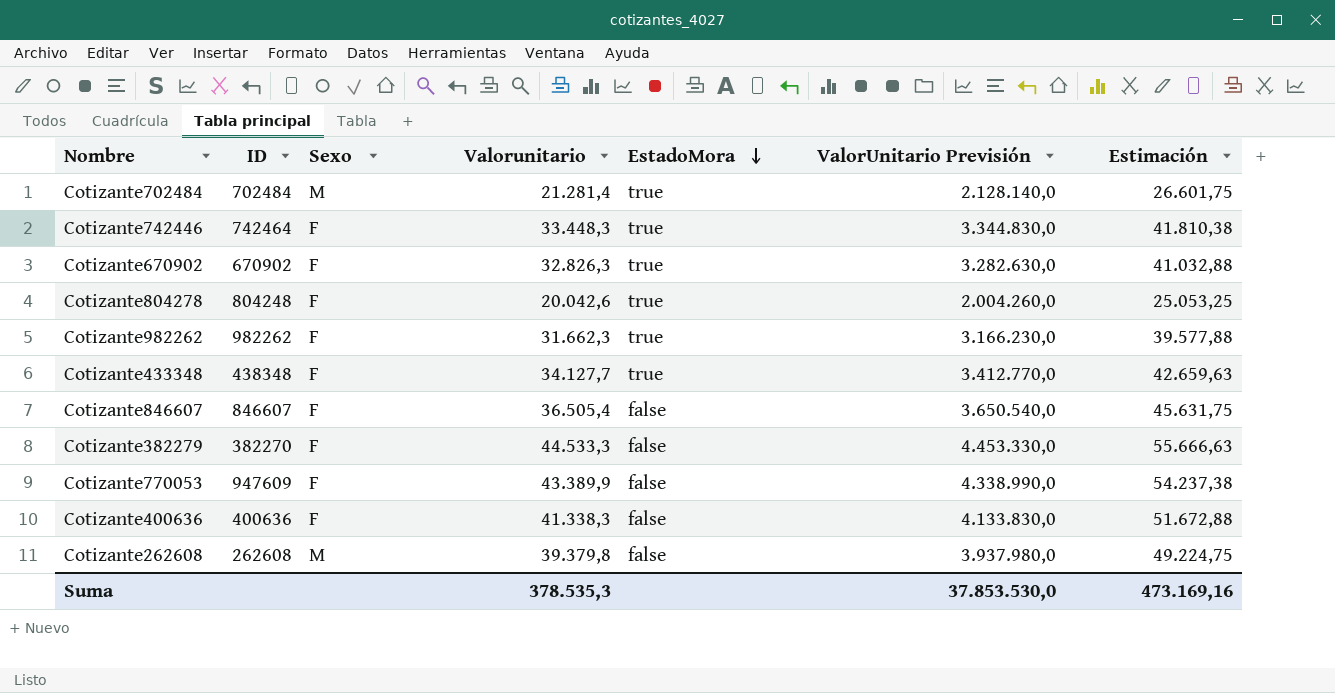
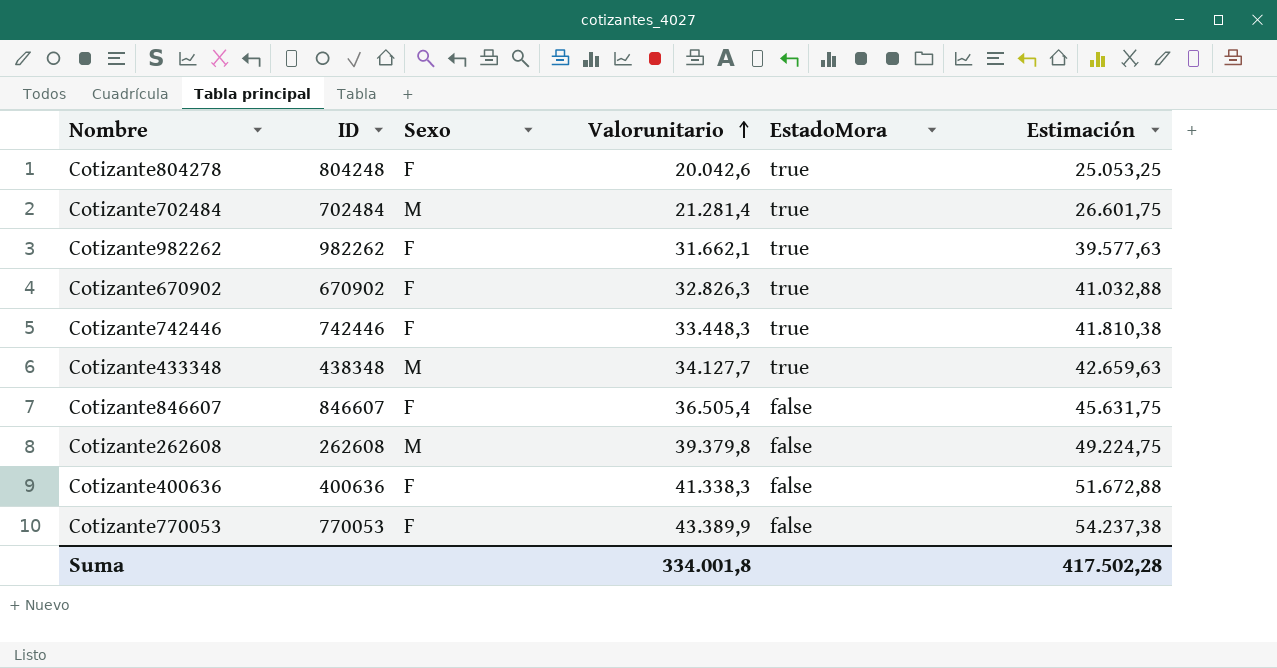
row order: EstadoMora descending -> Valorunitario ascending
column ValorUnitario Previsión | formula: [Valorunitario] * 100 -> none
row Cotizante382279: 382270 | F | 44.533,3 | false | 4.453.330,0 | 55.666,63 -> none
Cotizante982262 | Valorunitario: 31.662,3 -> 31.662,1
Cotizante982262 | Estimación: 39.577,88 -> 39.577,63
Cotizante742446 | ID: 742464 -> 742446
Cotizante433348 | Sexo: F -> M
Cotizante770053 | ID: 947609 -> 770053
Suma | Valorunitario: 378.535,3 -> 334.001,8
Suma | Estimación: 473.169,16 -> 417.502,28

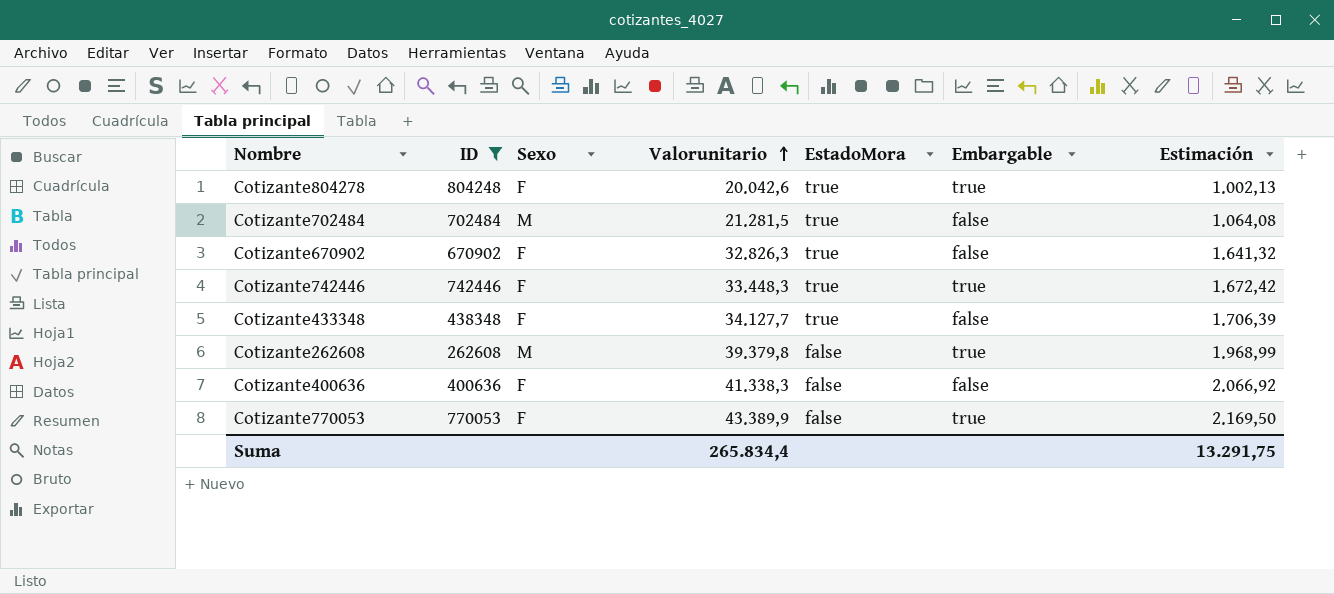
filter: none -> ID <= 804248
column Embargable | position: none -> 6
column Estimación | formula: [Valorunitario] * 1,25 -> [Valorunitario] * 0,05
Cotizante702484 | Valorunitario: 21.281,4 -> 21.281,5
Cotizante433348 | Sexo: M -> F
Suma | Valorunitario: 334.001,8 -> 265.834,4
Suma | Estimación: 417.502,28 -> 13.291,75

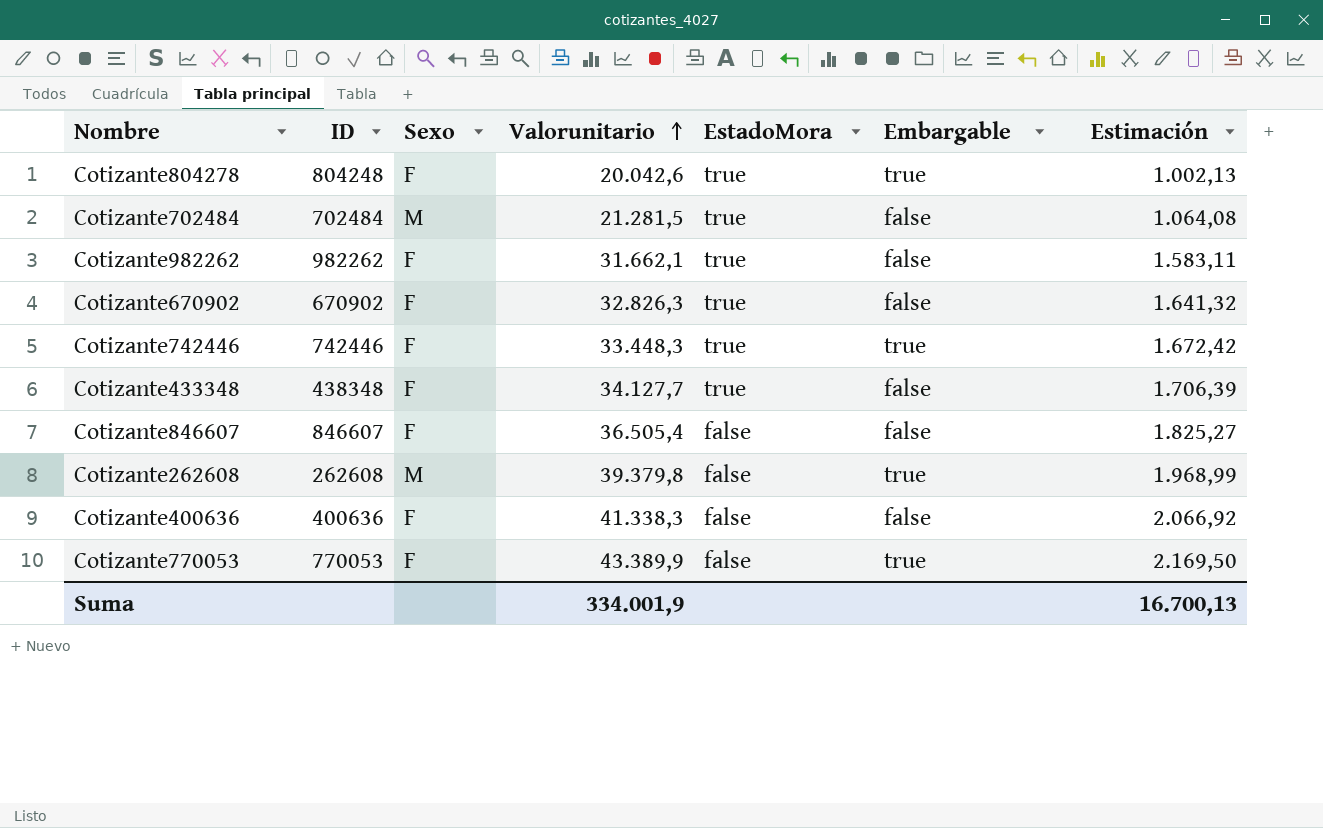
filter: ID <= 804248 -> none
Suma | Valorunitario: 265.834,4 -> 334.001,9
Suma | Estimación: 13.291,75 -> 16.700,13

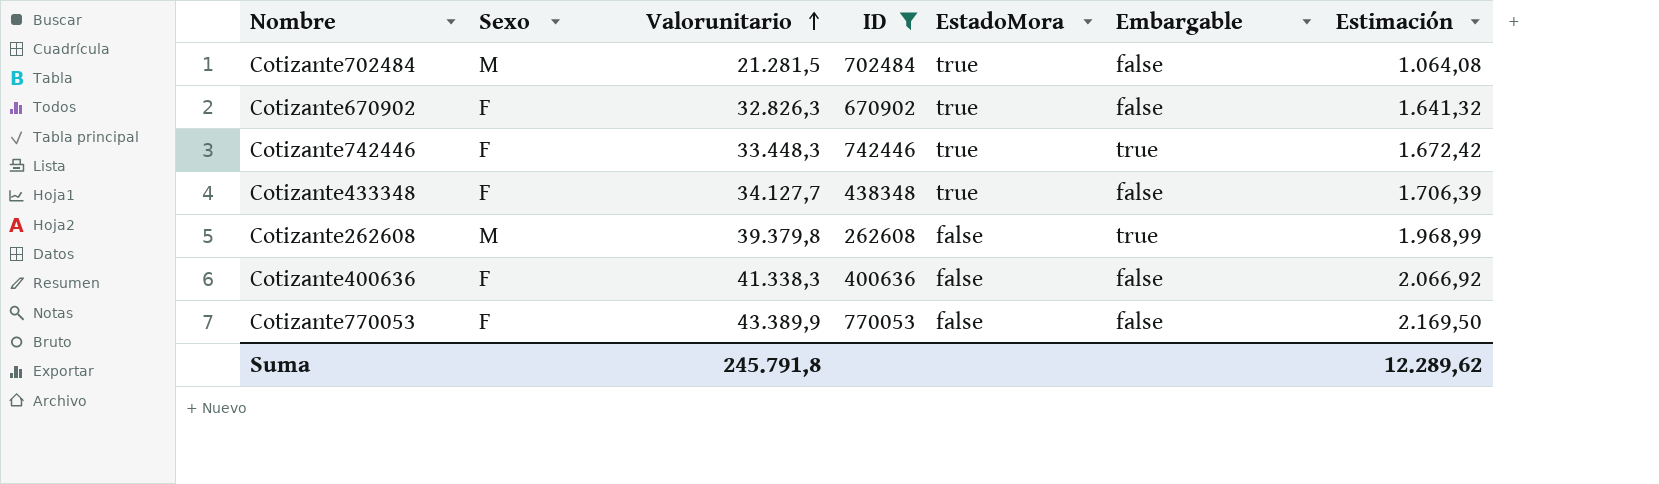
filter: none -> ID <= 770053
column ID | position: 2 -> 4
Cotizante770053 | Embargable: true -> false
Suma | Valorunitario: 334.001,9 -> 245.791,8
Suma | Estimación: 16.700,13 -> 12.289,62

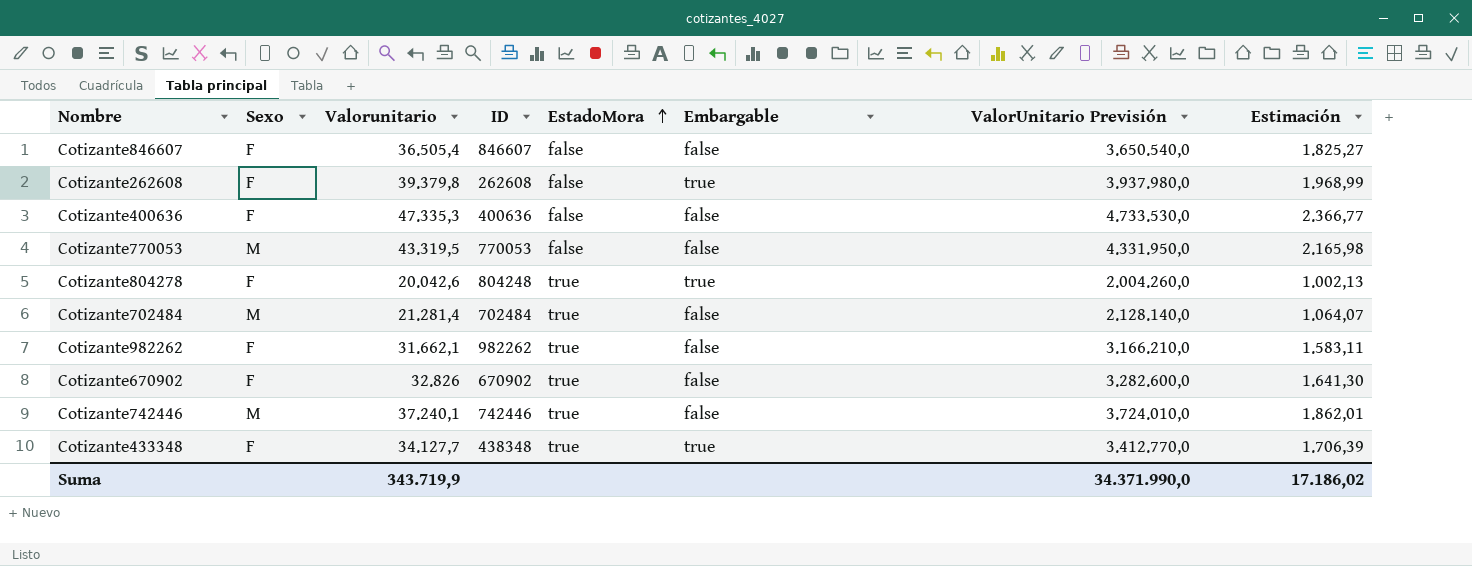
filter: ID <= 770053 -> none
row order: Valorunitario ascending -> EstadoMora ascending
column ValorUnitario Previsión | formula: none -> [Valorunitario] * 100
Cotizante262608 | Sexo: M -> F
Cotizante400636 | Valorunitario: 41.338,3 -> 47.335,3
Cotizante400636 | Estimación: 2.066,92 -> 2.366,77
Cotizante770053 | Sexo: F -> M
Cotizante770053 | Valorunitario: 43.389,9 -> 43.319,5
Cotizante770053 | Estimación: 2.169,50 -> 2.165,98
Cotizante702484 | Valorunitario: 21.281,5 -> 21.281,4
Cotizante702484 | Estimación: 1.064,08 -> 1.064,07
Cotizante670902 | Valorunitario: 32.826,3 -> 32.826
Cotizante670902 | Estimación: 1.641,32 -> 1.641,30
Cotizante742446 | Sexo: F -> M
Cotizante742446 | Valorunitario: 33.448,3 -> 37.240,1
Cotizante742446 | Embargable: true -> false
Cotizante742446 | Estimación: 1.672,42 -> 1.862,01
Cotizante433348 | Embargable: false -> true
Suma | Valorunitario: 245.791,8 -> 343.719,9
Suma | Estimación: 12.289,62 -> 17.186,02

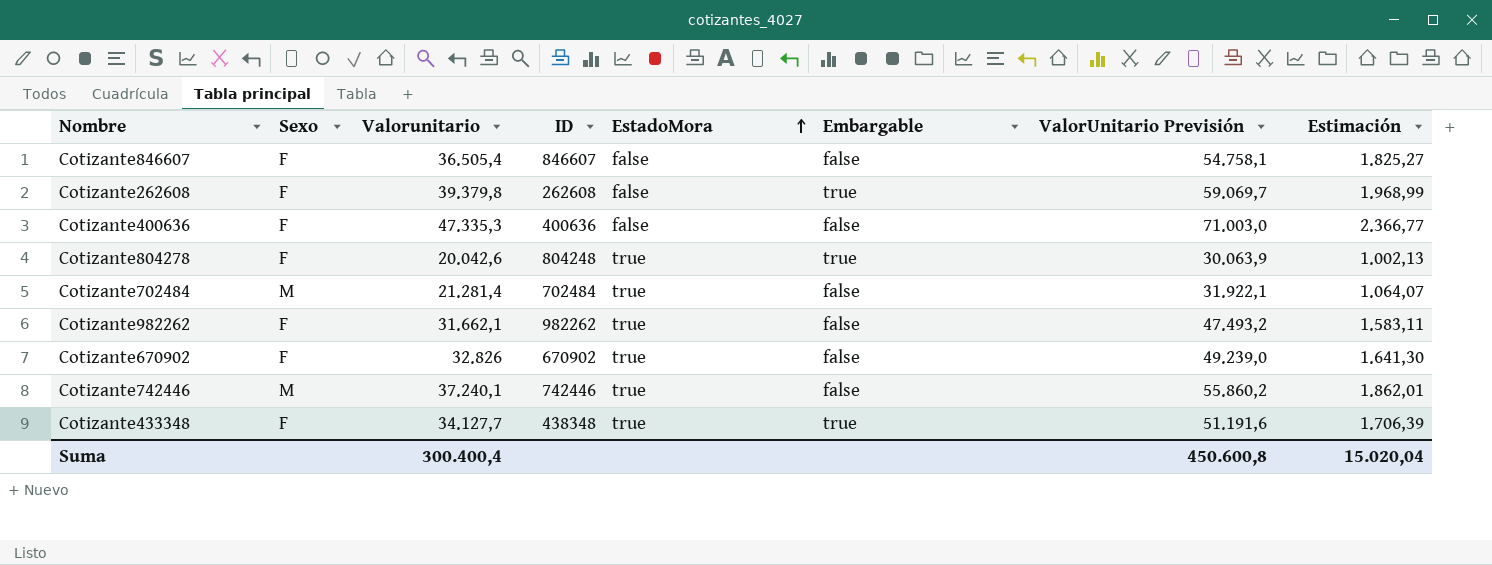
column ValorUnitario Previsión | formula: [Valorunitario] * 100 -> [Valorunitario] * 1,5
row Cotizante770053: M | 43.319,5 | 770053 | false | false | 4.331.950,0 | 2.165,98 -> none
Suma | Valorunitario: 343.719,9 -> 300.400,4
Suma | ValorUnitario Previsión: 34.371.990,0 -> 450.600,8
Suma | Estimación: 17.186,02 -> 15.020,04

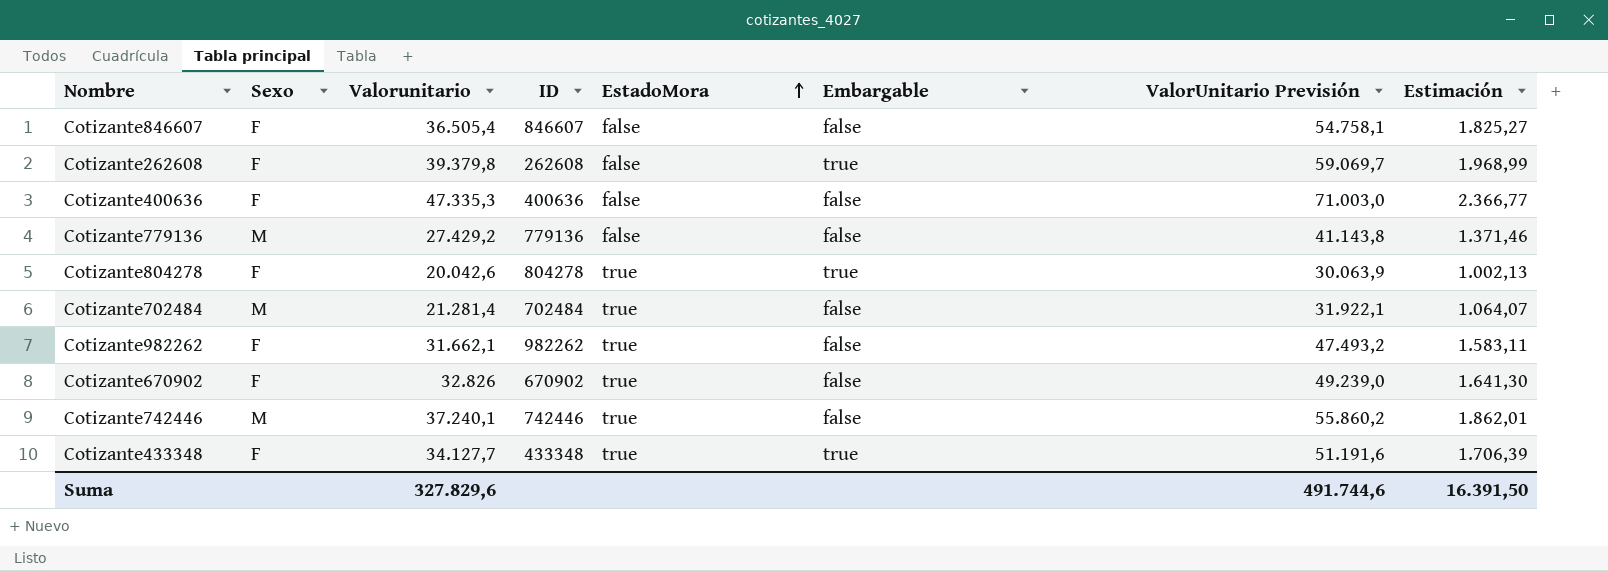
row Cotizante779136: none -> M | 27.429,2 | 779136 | false | false | 41.143,8 | 1.371,46
Cotizante804278 | ID: 804248 -> 804278
Cotizante433348 | ID: 438348 -> 433348
Suma | Valorunitario: 300.400,4 -> 327.829,6
Suma | ValorUnitario Previsión: 450.600,8 -> 491.744,6
Suma | Estimación: 15.020,04 -> 16.391,50

